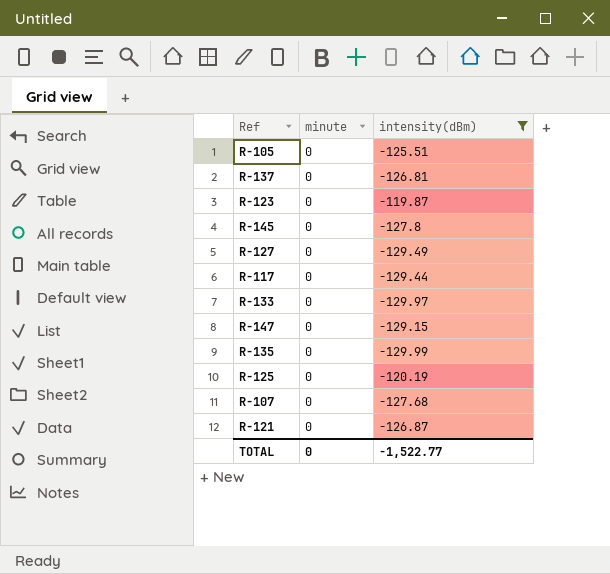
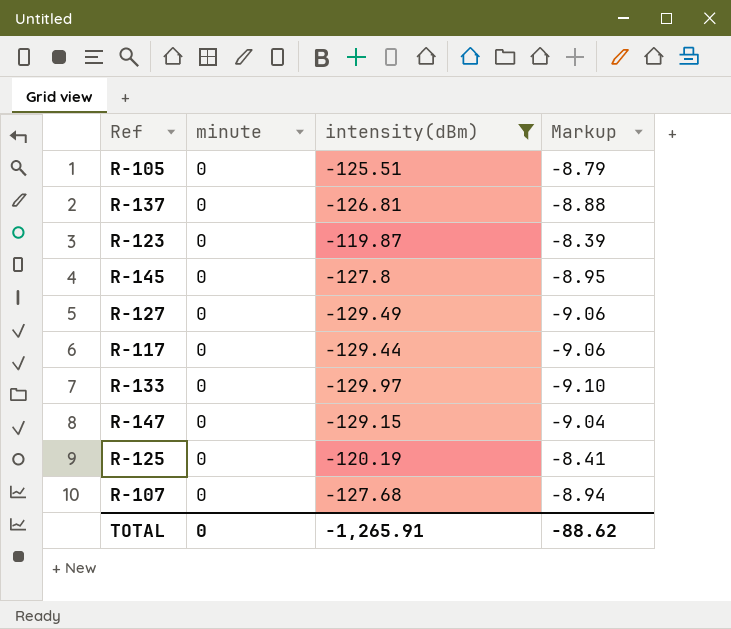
column Markup | formula: none -> [intensity(dBm)] * 0.07
row R-135: 0 | -129.99 -> none
row R-121: 0 | -126.87 -> none
TOTAL | intensity(dBm): -1,522.77 -> -1,265.91

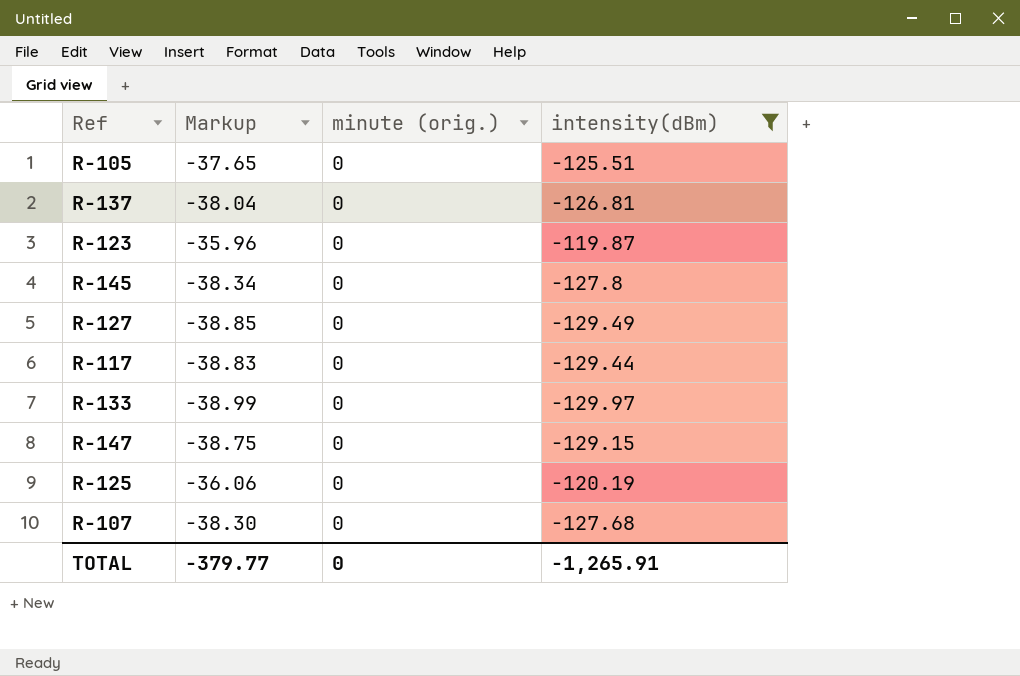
column Markup | formula: [intensity(dBm)] * 0.07 -> [intensity(dBm)] * 0.3
column Markup | position: 4 -> 2
column name: minute -> minute (orig.)
TOTAL | Markup: -88.62 -> -379.77

